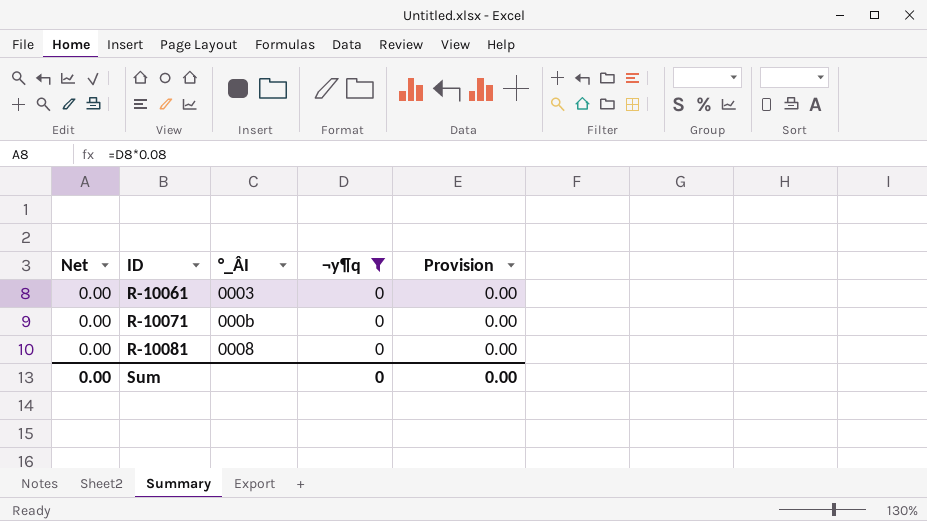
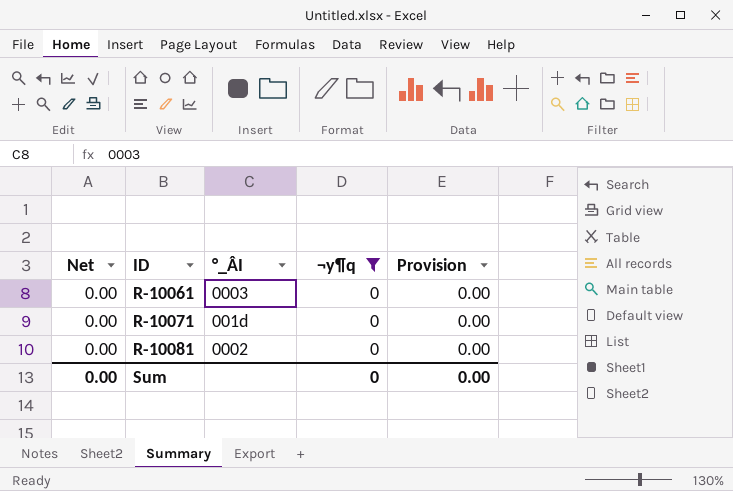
R-10071 | °_ÂI: 000b -> 001d
R-10081 | °_ÂI: 0008 -> 0002

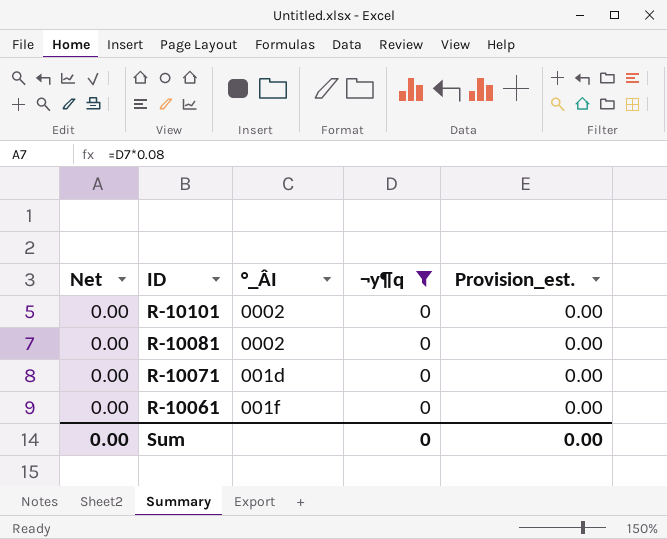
row order: ID ascending -> ID descending
column name: Provision -> Provision_est.
row R-10101: none -> 0.00 | 0002 | 0 | 0.00
R-10061 | °_ÂI: 0003 -> 001f

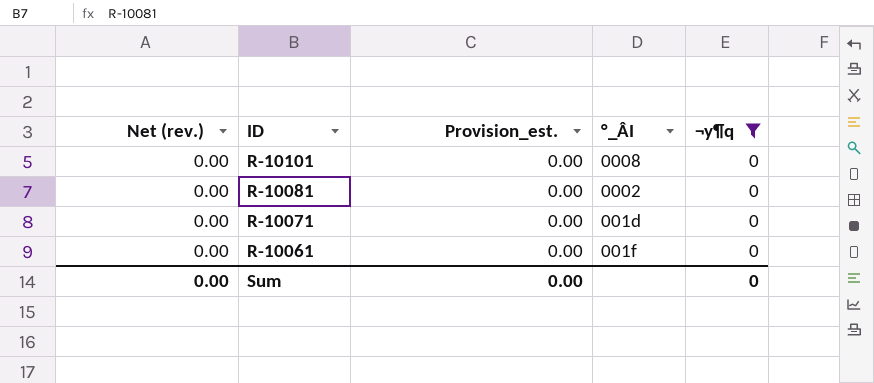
column name: Net -> Net (rev.)
column Provision_est. | position: 5 -> 3
R-10101 | °_ÂI: 0002 -> 0008

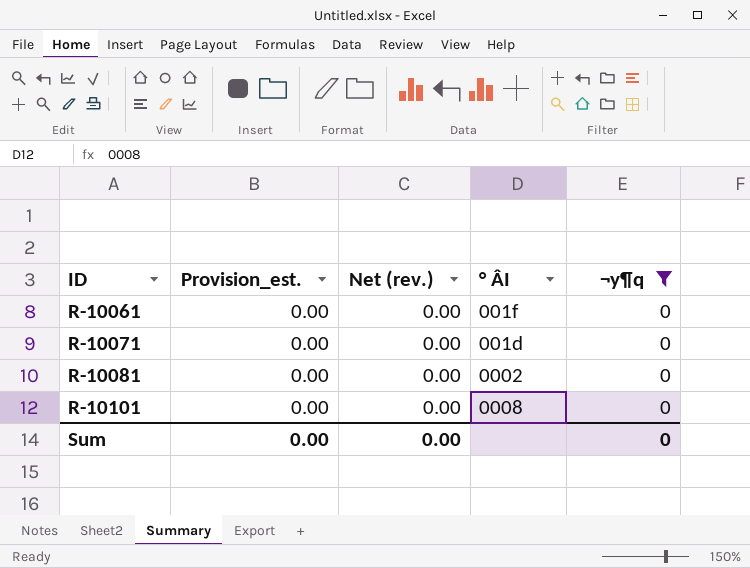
row order: ID descending -> ID ascending
column Net (rev.) | position: 1 -> 3
column name: °_ÂI -> ° ÂI

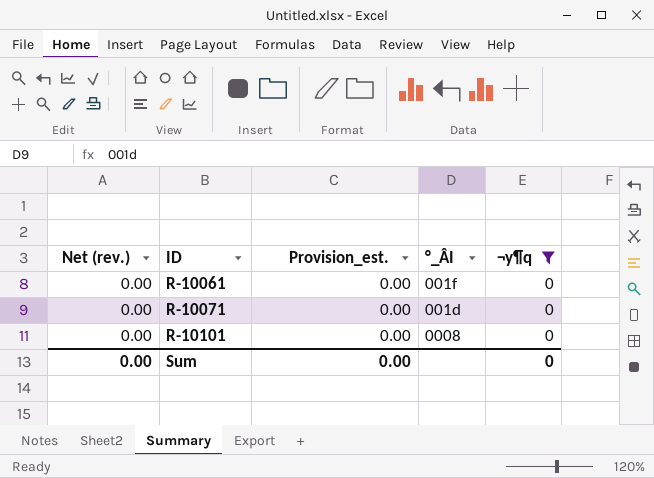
column Net (rev.) | position: 3 -> 1
column name: ° ÂI -> °_ÂI
row R-10081: 0.00 | 0.00 | 0002 | 0 -> none

